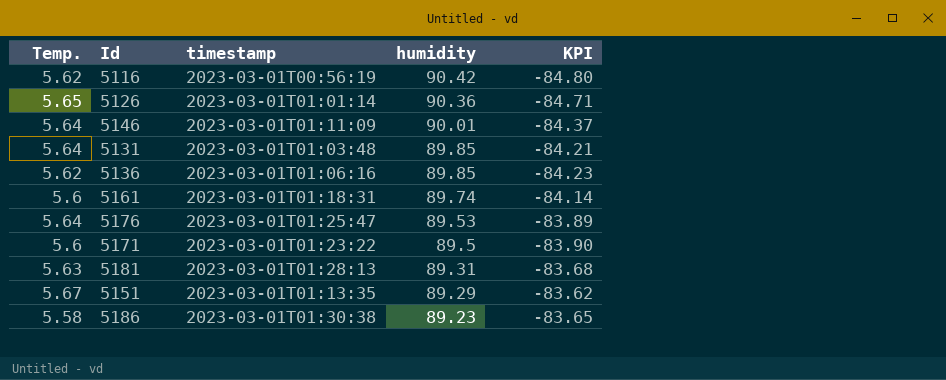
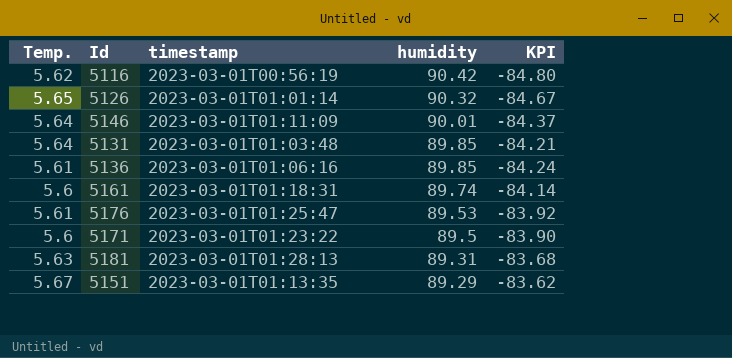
row 5186: 5.58 | 2023-03-01T01:30:38 | 89.23 | -83.65 -> none
5126 | humidity: 90.36 -> 90.32
5126 | KPI: -84.71 -> -84.67
5136 | Temp.: 5.62 -> 5.61
5136 | KPI: -84.23 -> -84.24
5176 | Temp.: 5.64 -> 5.61
5176 | KPI: -83.89 -> -83.92

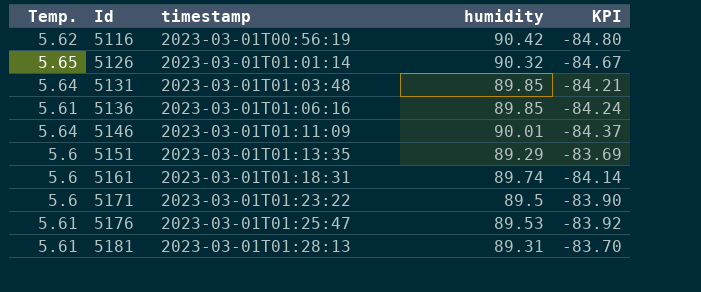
row order: humidity descending -> Id ascending
5151 | Temp.: 5.67 -> 5.6
5151 | KPI: -83.62 -> -83.69
5181 | Temp.: 5.63 -> 5.61
5181 | KPI: -83.68 -> -83.70

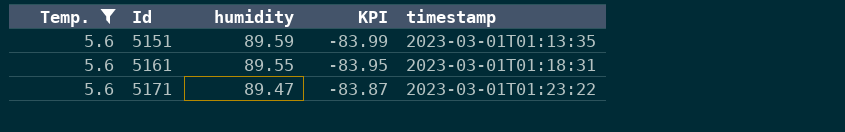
filter: none -> Temp. = 5.6
column timestamp | position: 3 -> 5
5151 | humidity: 89.29 -> 89.59
5151 | KPI: -83.69 -> -83.99
5161 | humidity: 89.74 -> 89.55
5161 | KPI: -84.14 -> -83.95
5171 | humidity: 89.5 -> 89.47
5171 | KPI: -83.90 -> -83.87

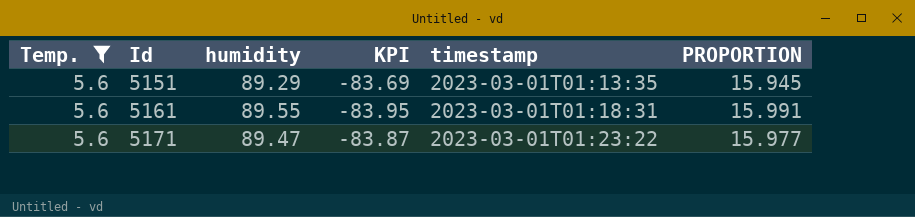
column PROPORTION | formula: none -> [humidity] / [Temp.]
5151 | humidity: 89.59 -> 89.29
5151 | KPI: -83.99 -> -83.69

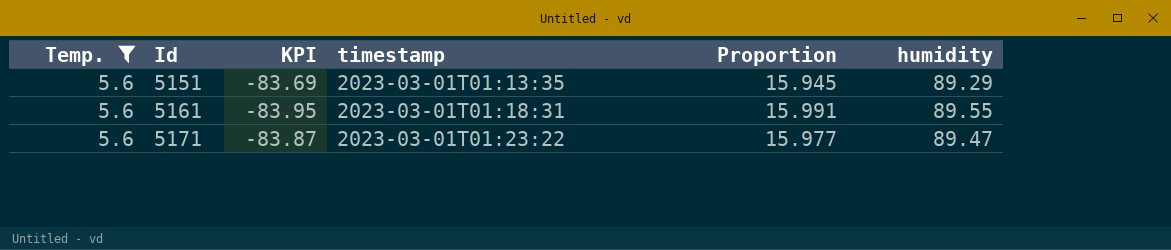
column name: PROPORTION -> Proportion
column humidity | position: 3 -> 6

